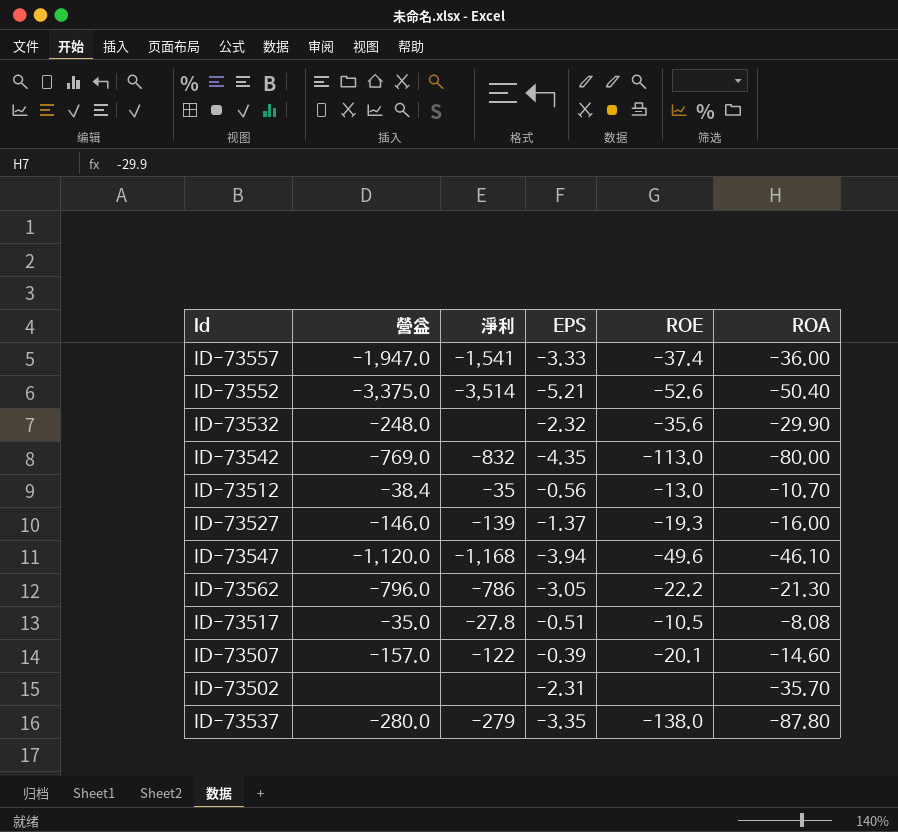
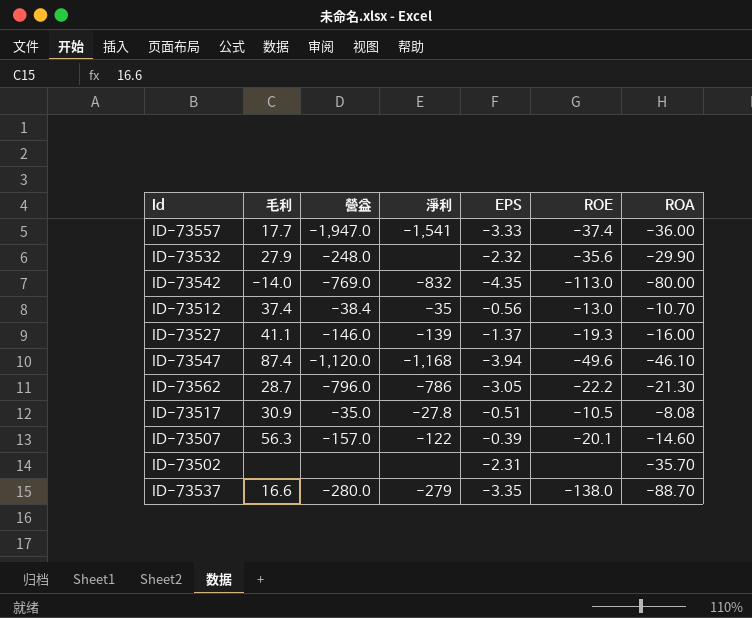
column 毛利 | position: none -> 2
row ID-73552: -3,375.0 | -3,514 | -5.21 | -52.6 | -50.40 -> none
ID-73537 | ROA: -87.80 -> -88.70

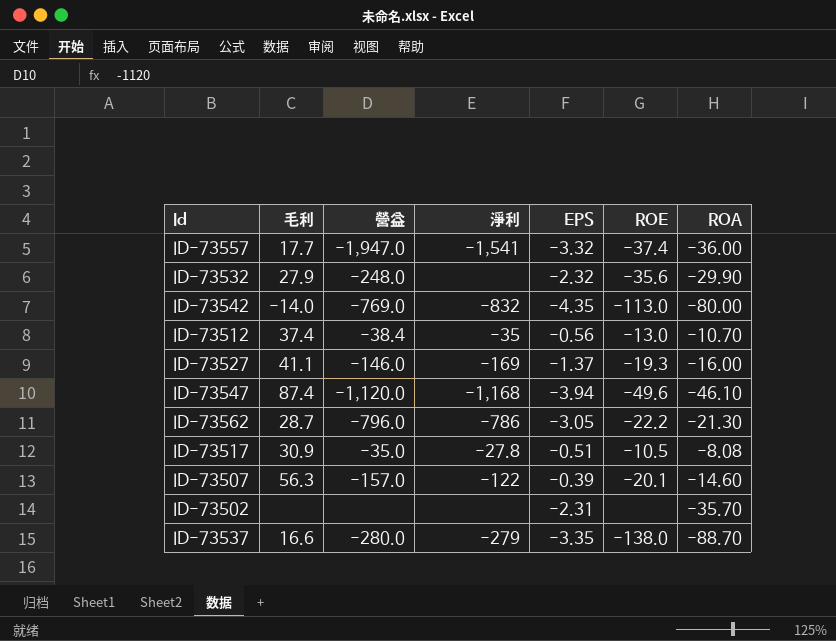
ID-73557 | EPS: -3.33 -> -3.32
ID-73527 | 淨利: -139 -> -169

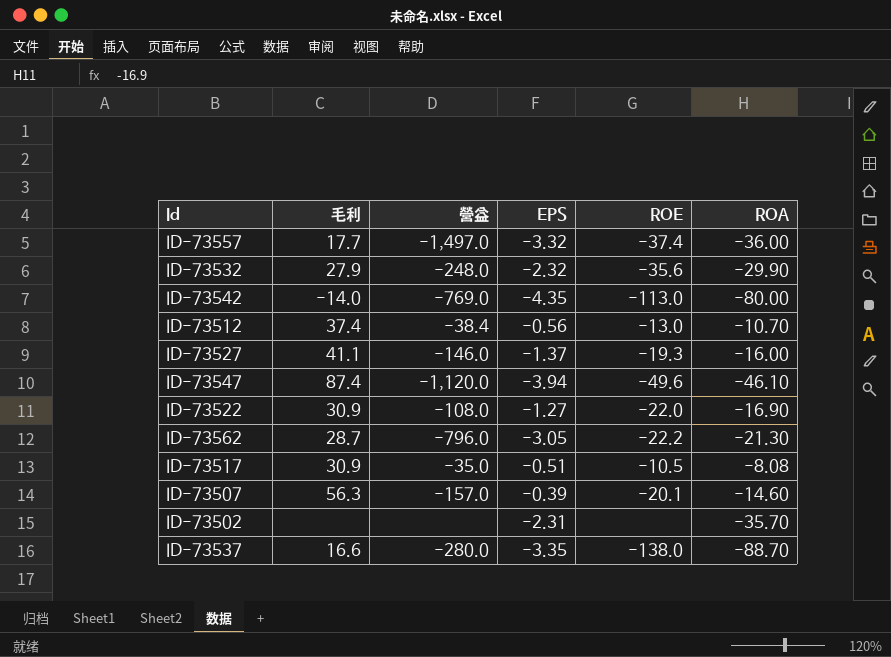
column 淨利 | position: 4 -> none
ID-73557 | 營益: -1,947.0 -> -1,497.0
row ID-73522: none -> 30.9 | -108.0 | -1.27 | -22.0 | -16.90

